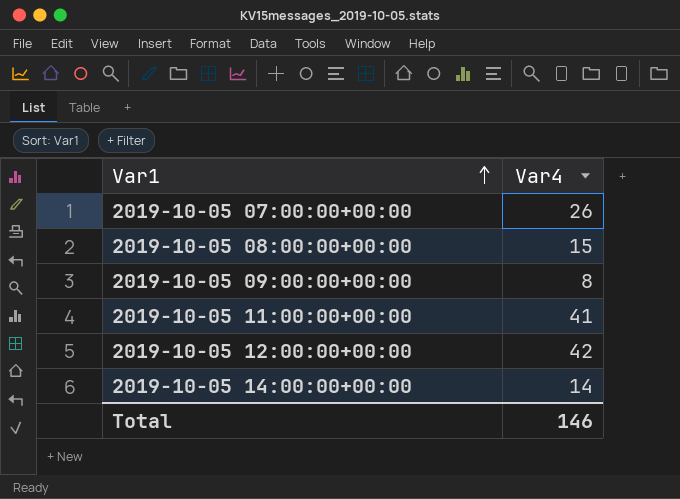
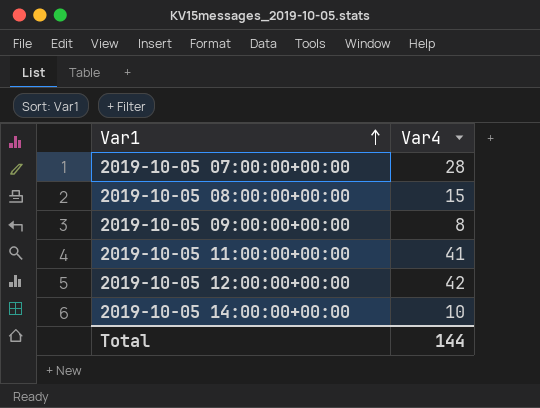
2019-10-05 07:00:00+00:00 | Var4: 26 -> 28
2019-10-05 14:00:00+00:00 | Var4: 14 -> 10
Total | Var4: 146 -> 144

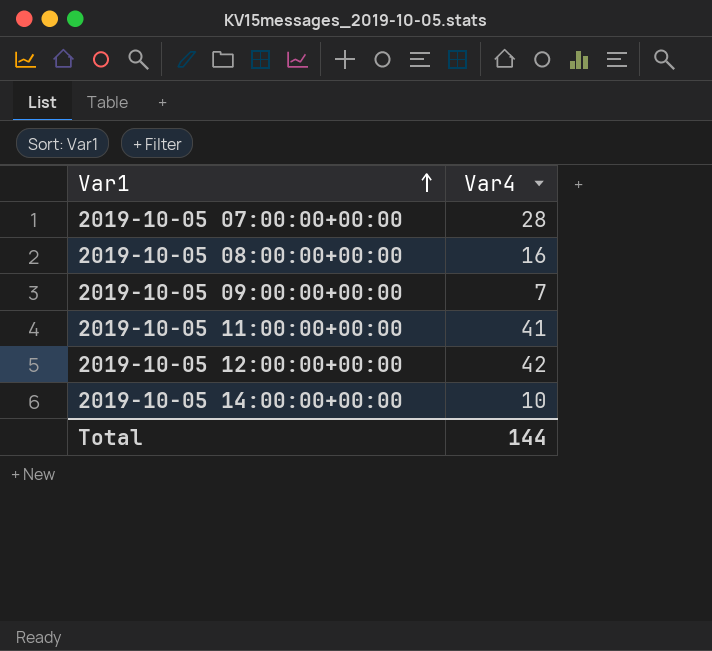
2019-10-05 08:00:00+00:00 | Var4: 15 -> 16
2019-10-05 09:00:00+00:00 | Var4: 8 -> 7

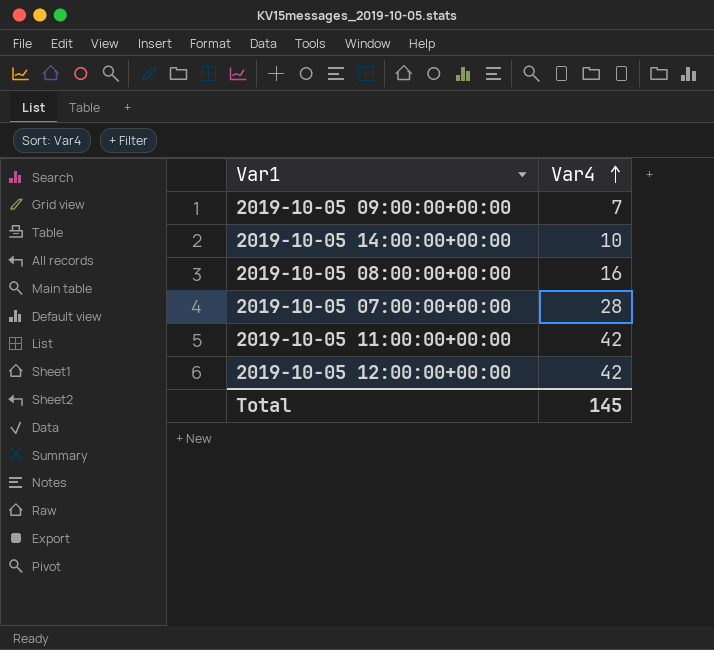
row order: Var1 ascending -> Var4 ascending
2019-10-05 11:00:00+00:00 | Var4: 41 -> 42
Total | Var4: 144 -> 145

